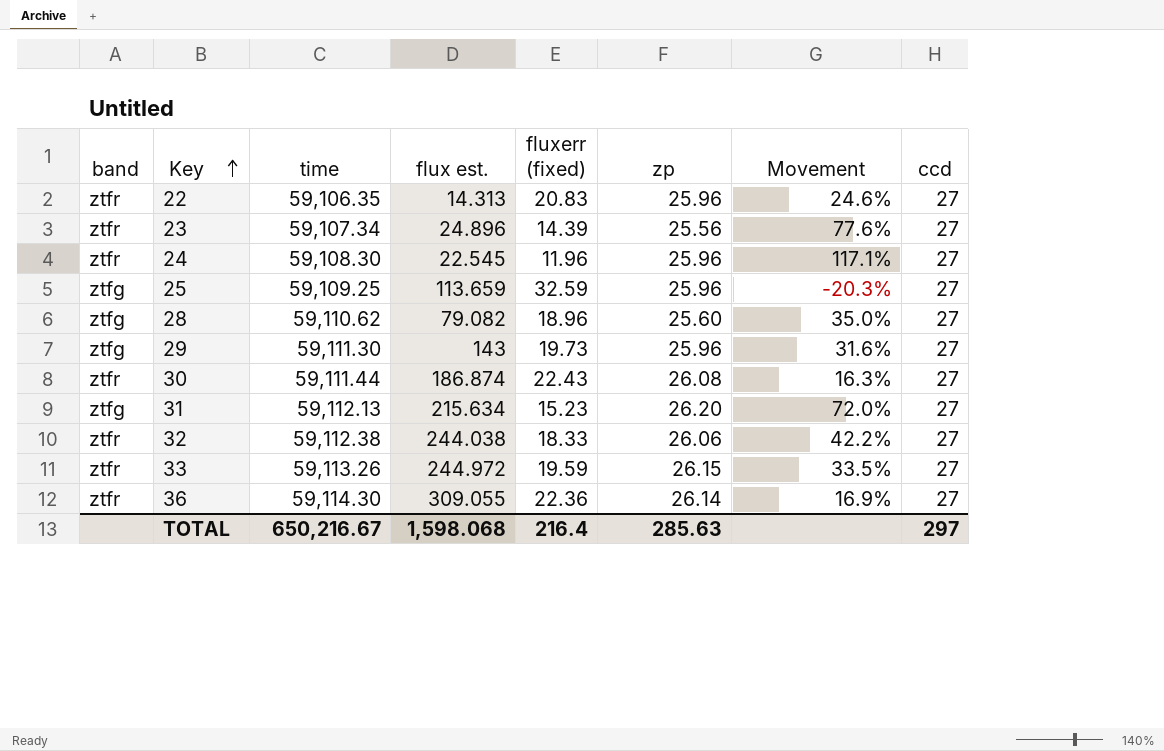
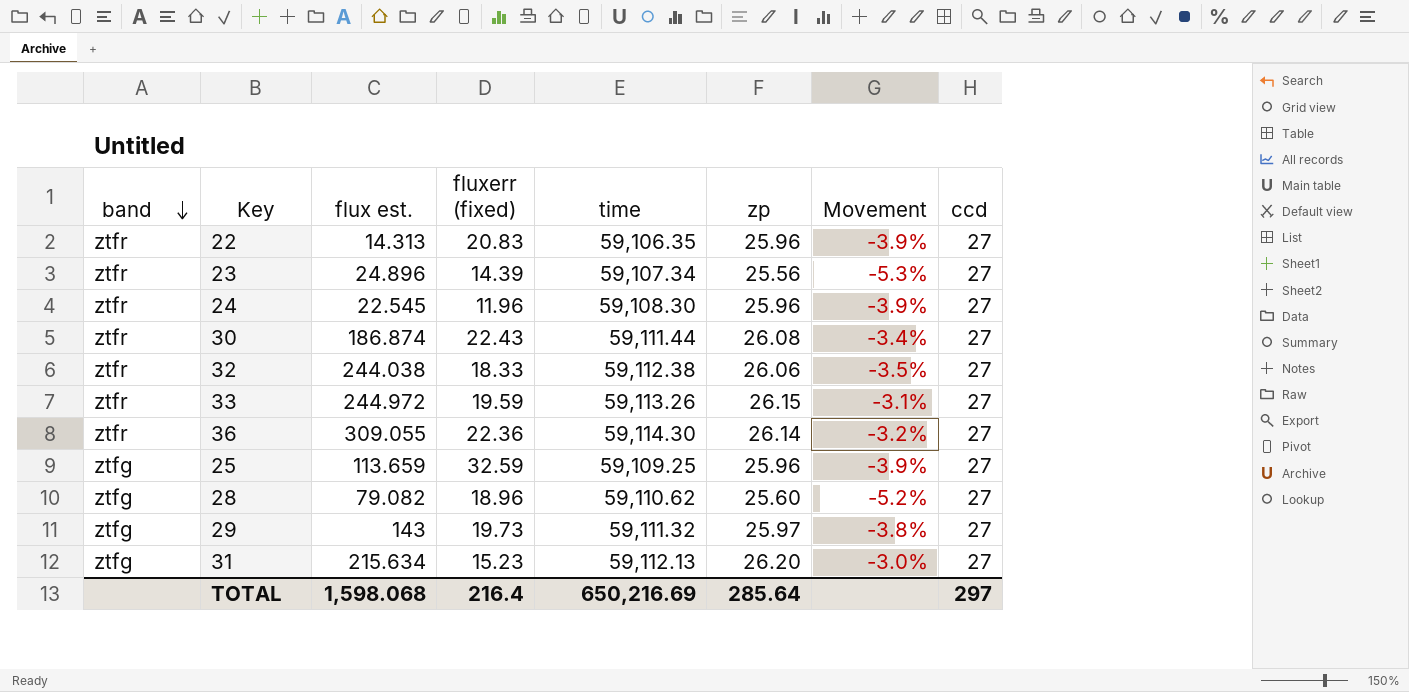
row order: Key ascending -> band descending
column time | position: 3 -> 5
column Movement | formula: ([zp] - [fluxerr (fixed)]) / [fluxerr (fixed)] -> ([zp] - [ccd]) / [ccd]
29 | time: 59,111.30 -> 59,111.32
29 | zp: 25.96 -> 25.97
TOTAL | time: 650,216.67 -> 650,216.69
TOTAL | zp: 285.63 -> 285.64

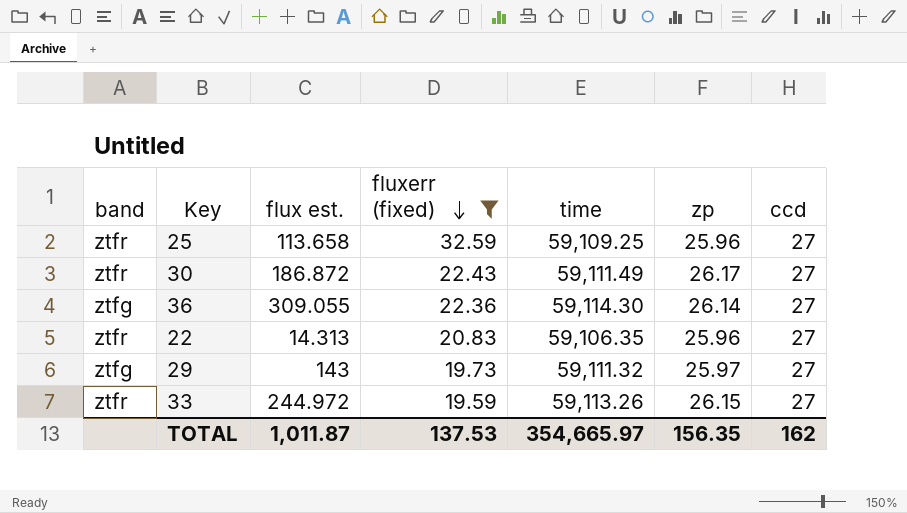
filter: none -> fluxerr (fixed) >= 19.59
row order: band descending -> fluxerr (fixed) descending
column Movement | formula: ([zp] - [ccd]) / [ccd] -> none
25 | band: ztfg -> ztfr
25 | flux est.: 113.659 -> 113.658
30 | flux est.: 186.874 -> 186.872
30 | time: 59,111.44 -> 59,111.49
30 | zp: 26.08 -> 26.17
36 | band: ztfr -> ztfg
TOTAL | flux est.: 1,598.068 -> 1,011.87
TOTAL | fluxerr (fixed): 216.4 -> 137.53
TOTAL | time: 650,216.69 -> 354,665.97
TOTAL | zp: 285.64 -> 156.35
TOTAL | ccd: 297 -> 162

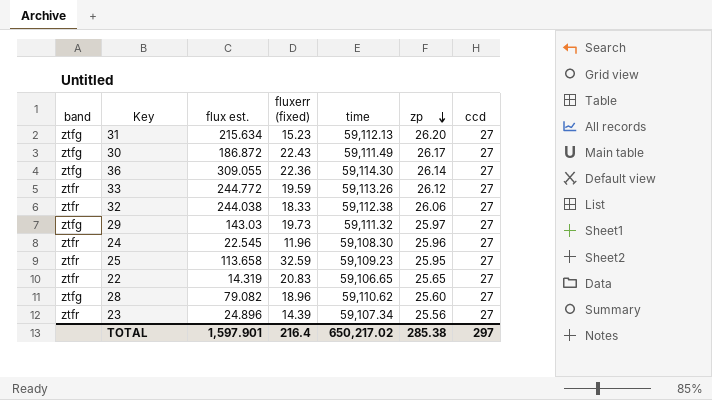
filter: fluxerr (fixed) >= 19.59 -> none
row order: fluxerr (fixed) descending -> zp descending
30 | band: ztfr -> ztfg
33 | flux est.: 244.972 -> 244.772
33 | zp: 26.15 -> 26.12
29 | flux est.: 143 -> 143.03
25 | time: 59,109.25 -> 59,109.23
25 | zp: 25.96 -> 25.95
22 | flux est.: 14.313 -> 14.319
22 | time: 59,106.35 -> 59,106.65
22 | zp: 25.96 -> 25.65
TOTAL | flux est.: 1,011.87 -> 1,597.901
TOTAL | fluxerr (fixed): 137.53 -> 216.4
TOTAL | time: 354,665.97 -> 650,217.02
TOTAL | zp: 156.35 -> 285.38
TOTAL | ccd: 162 -> 297

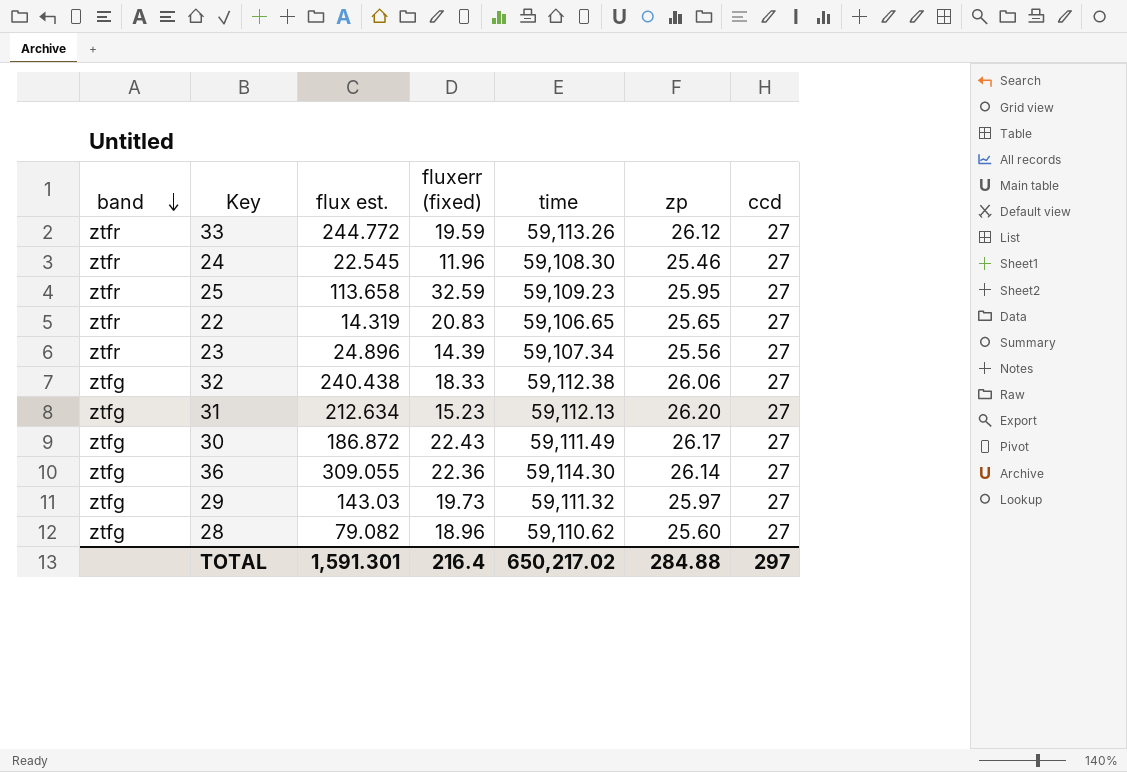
row order: zp descending -> band descending
24 | zp: 25.96 -> 25.46
32 | band: ztfr -> ztfg
32 | flux est.: 244.038 -> 240.438
31 | flux est.: 215.634 -> 212.634
TOTAL | flux est.: 1,597.901 -> 1,591.301
TOTAL | zp: 285.38 -> 284.88

